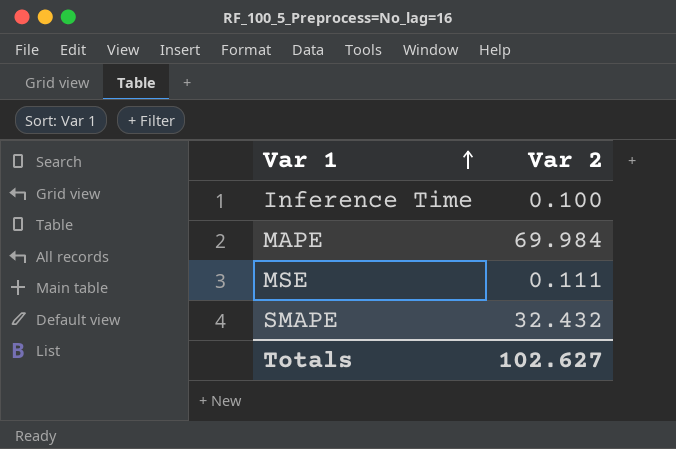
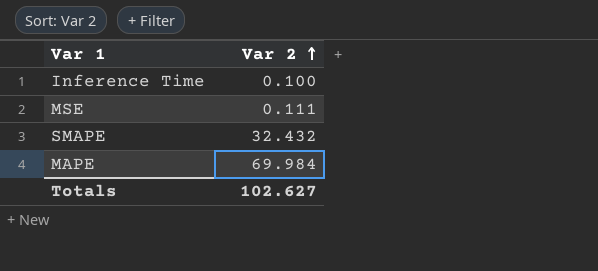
row order: Var 1 ascending -> Var 2 ascending

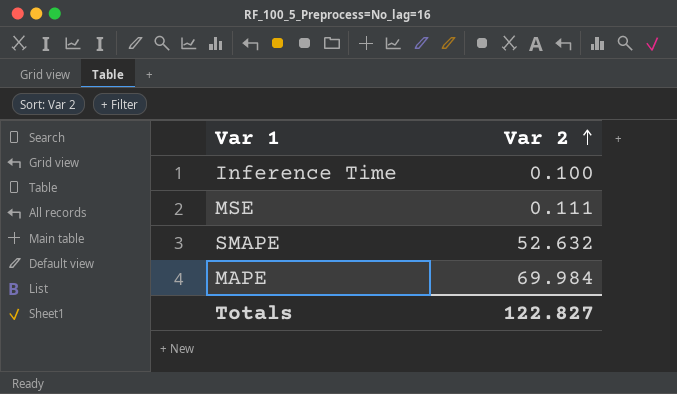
SMAPE | Var 2: 32.432 -> 52.632
Totals | Var 2: 102.627 -> 122.827

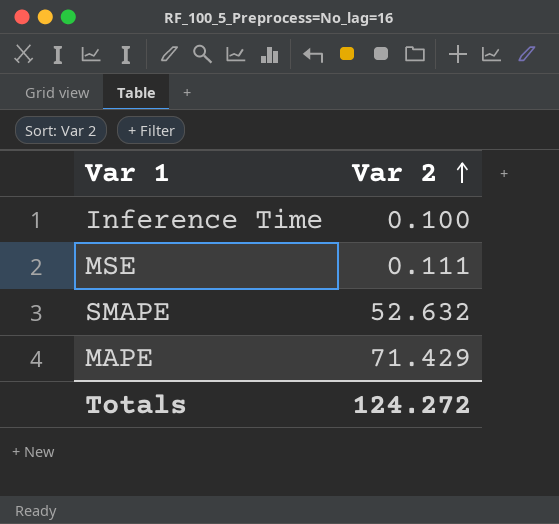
MAPE | Var 2: 69.984 -> 71.429
Totals | Var 2: 122.827 -> 124.272

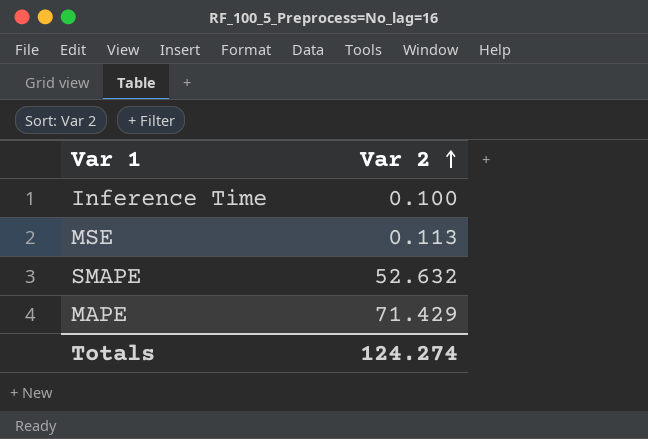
MSE | Var 2: 0.111 -> 0.113
Totals | Var 2: 124.272 -> 124.274

